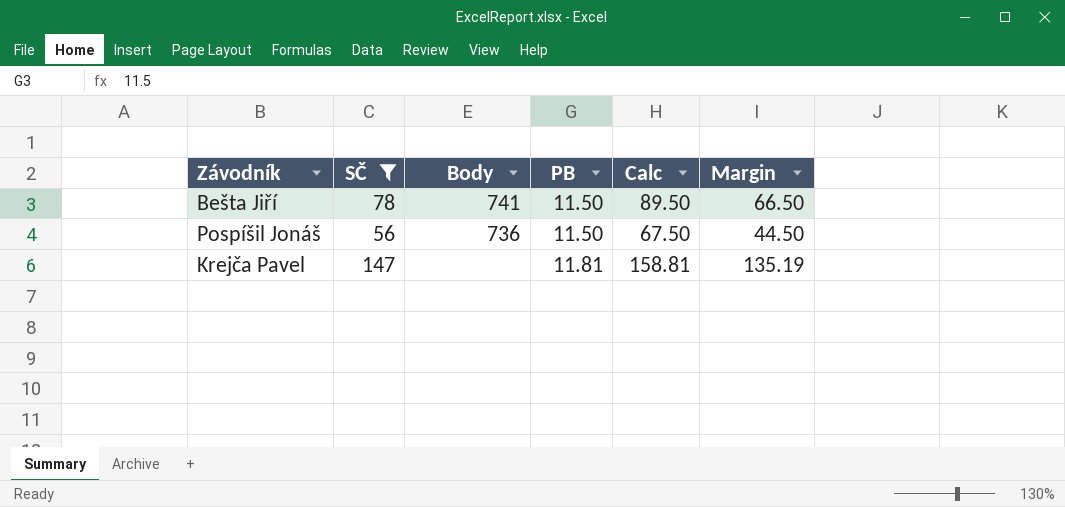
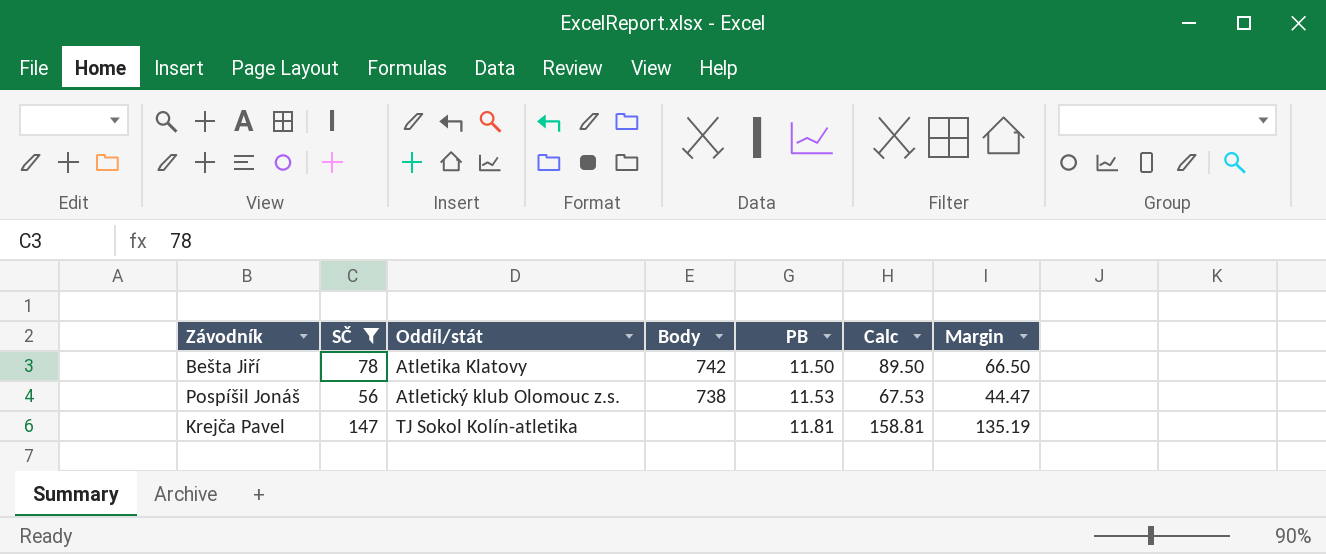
column Oddíl/stát | position: none -> 3
Bešta Jiří | Body: 741 -> 742
Pospíšil Jonáš | Body: 736 -> 738
Pospíšil Jonáš | PB: 11.50 -> 11.53
Pospíšil Jonáš | Calc: 67.50 -> 67.53
Pospíšil Jonáš | Margin: 44.50 -> 44.47

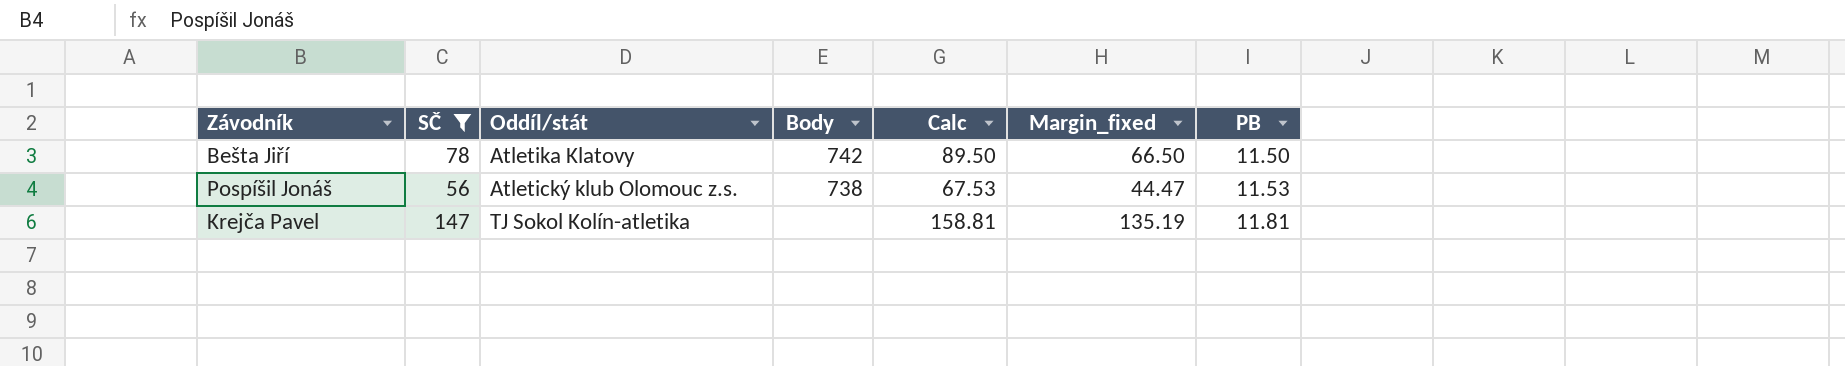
column name: Margin -> Margin_fixed
column PB | position: 5 -> 7

